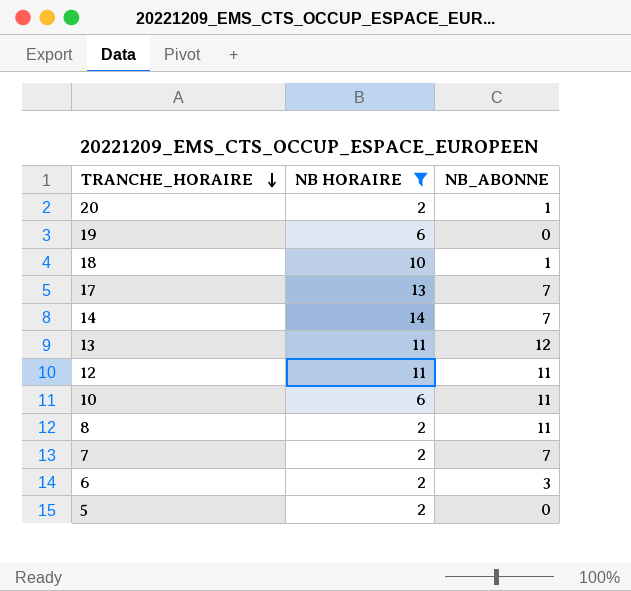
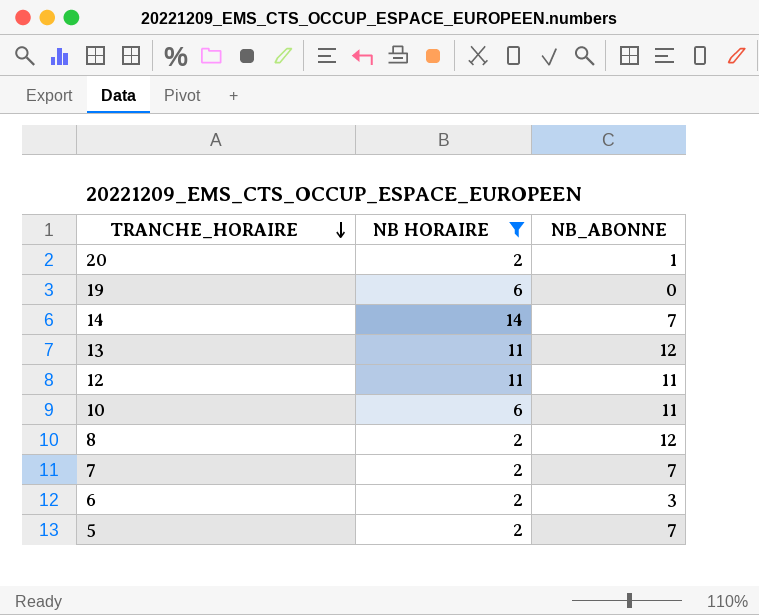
row 18: 10 | 1 -> none
row 17: 13 | 7 -> none
8 | NB_ABONNE: 11 -> 12
5 | NB_ABONNE: 0 -> 7

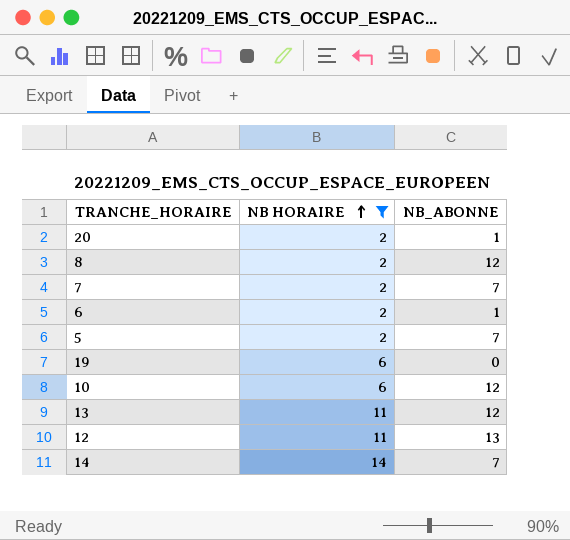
row order: TRANCHE_HORAIRE descending -> NB HORAIRE ascending
6 | NB_ABONNE: 3 -> 1
10 | NB_ABONNE: 11 -> 12
12 | NB_ABONNE: 11 -> 13

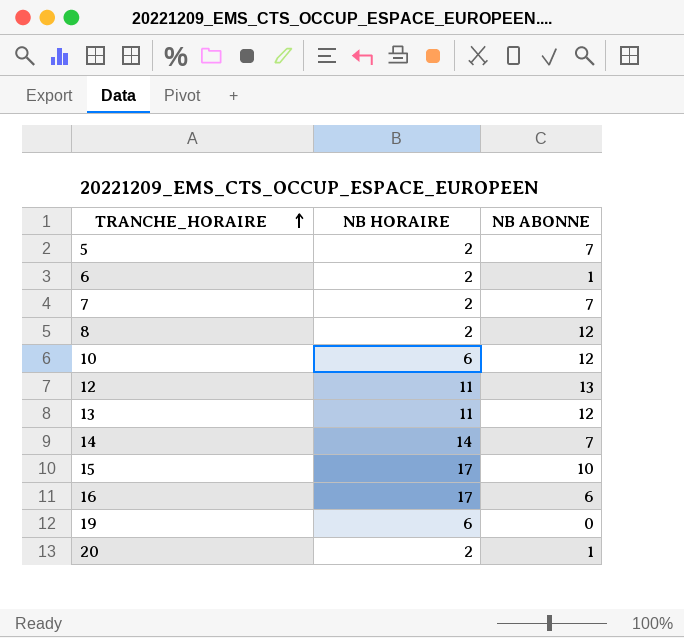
filter: NB HORAIRE != 17 -> none
row order: NB HORAIRE ascending -> TRANCHE_HORAIRE ascending
column name: NB_ABONNE -> NB ABONNE

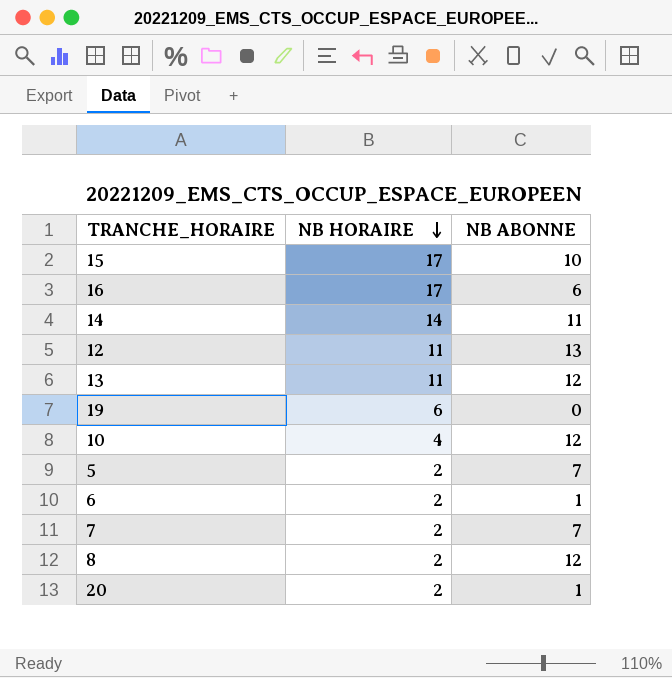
row order: TRANCHE_HORAIRE ascending -> NB HORAIRE descending
14 | NB ABONNE: 7 -> 11
10 | NB HORAIRE: 6 -> 4

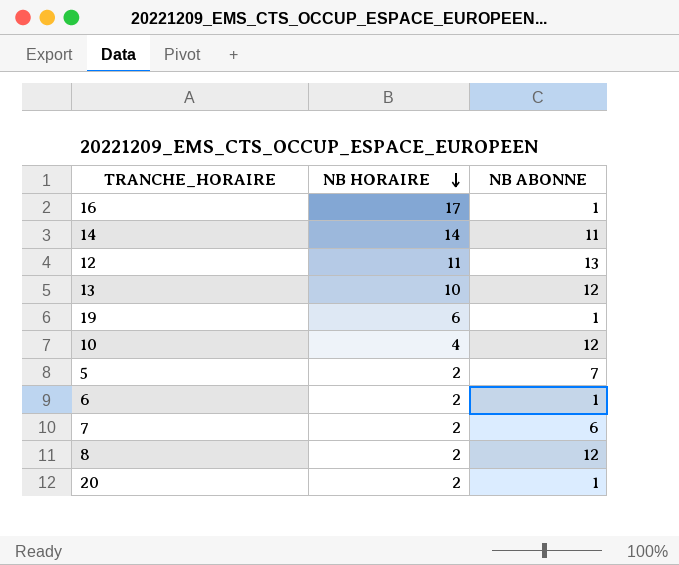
row 15: 17 | 10 -> none
16 | NB ABONNE: 6 -> 1
13 | NB HORAIRE: 11 -> 10
19 | NB ABONNE: 0 -> 1
7 | NB ABONNE: 7 -> 6

